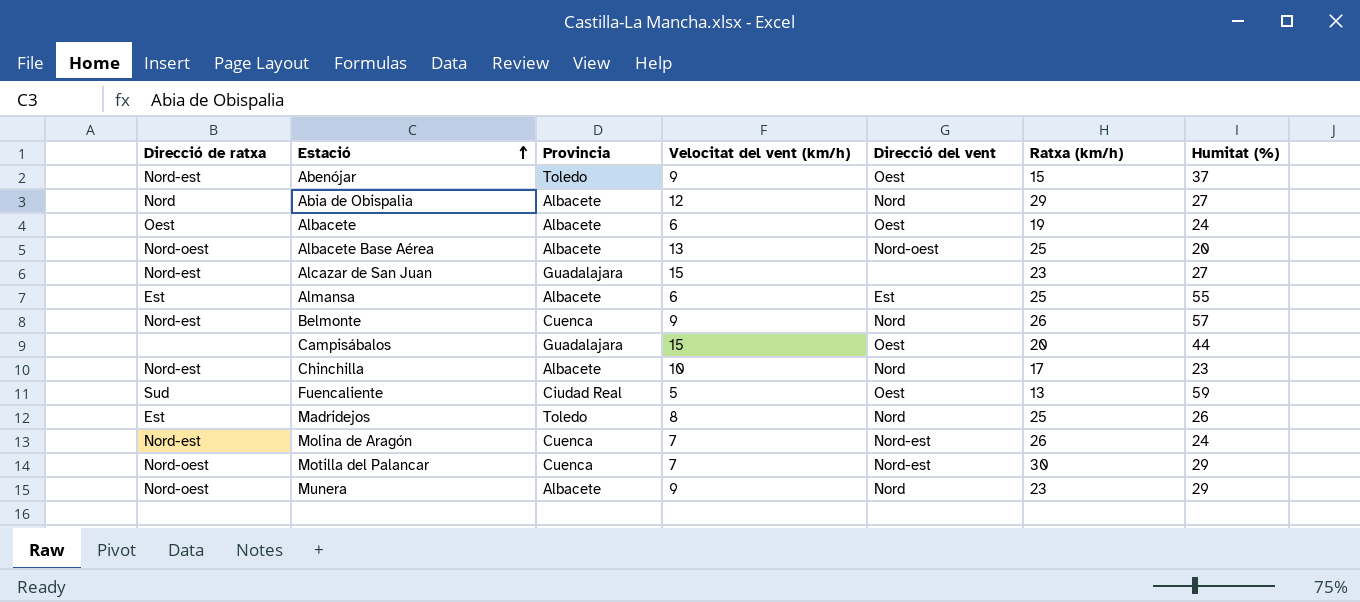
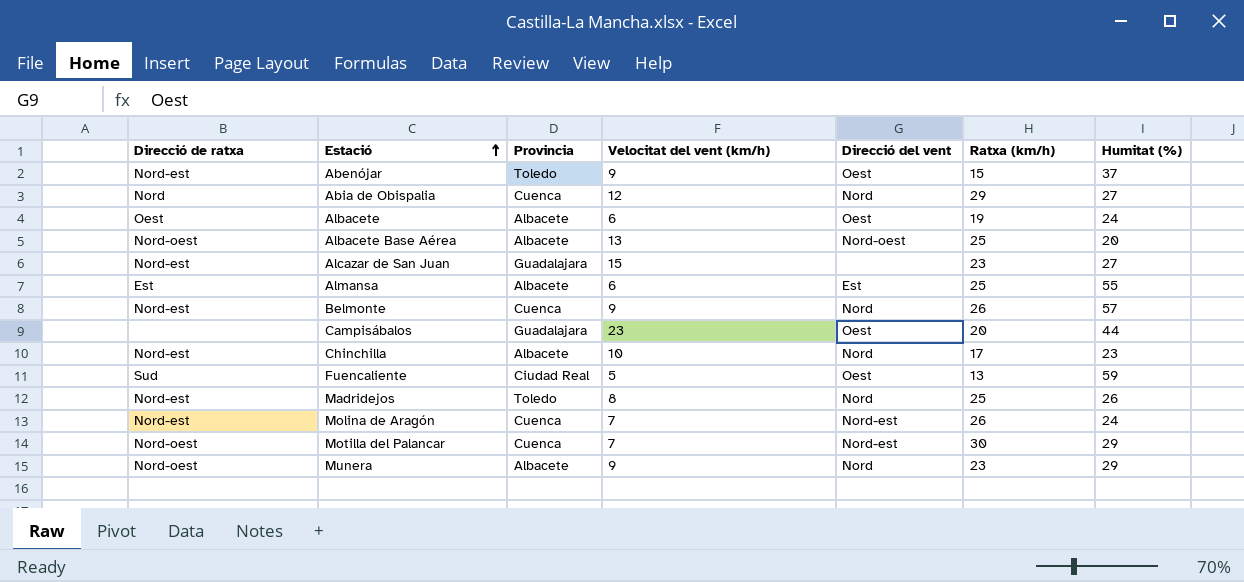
Abia de Obispalia | Provincia: Albacete -> Cuenca
Campisábalos | Velocitat del vent (km/h): 15 -> 23
Madridejos | Direcció de ratxa: Est -> Nord-est

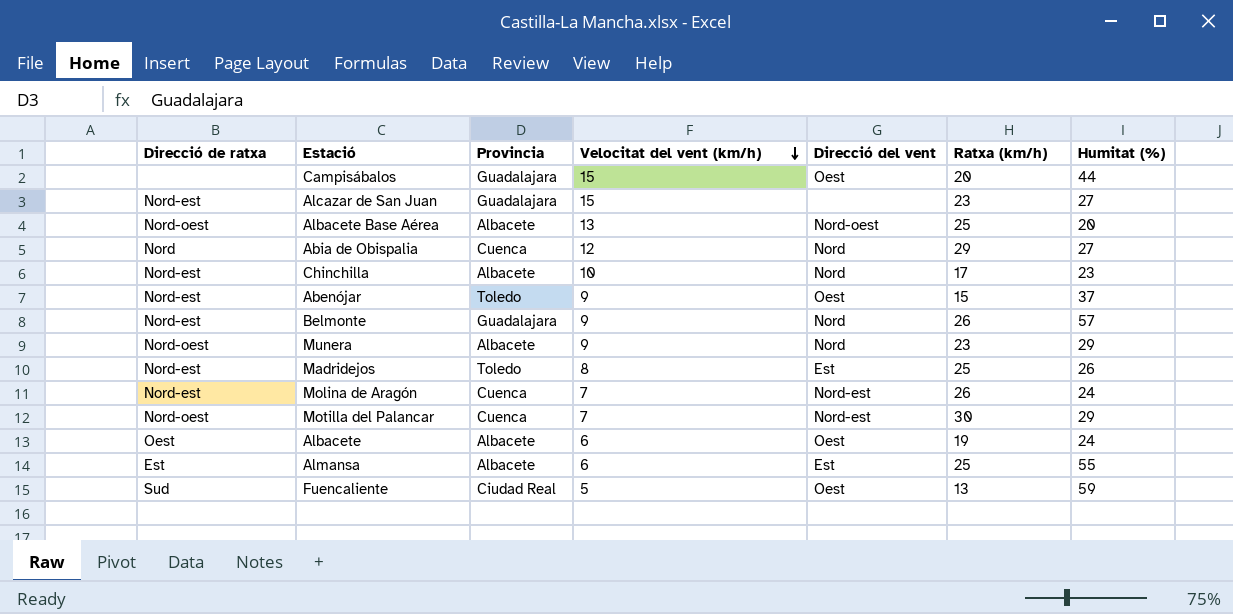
row order: Estació ascending -> Velocitat del vent (km/h) descending
Campisábalos | Velocitat del vent (km/h): 23 -> 15
Belmonte | Provincia: Cuenca -> Guadalajara
Madridejos | Direcció del vent: Nord -> Est

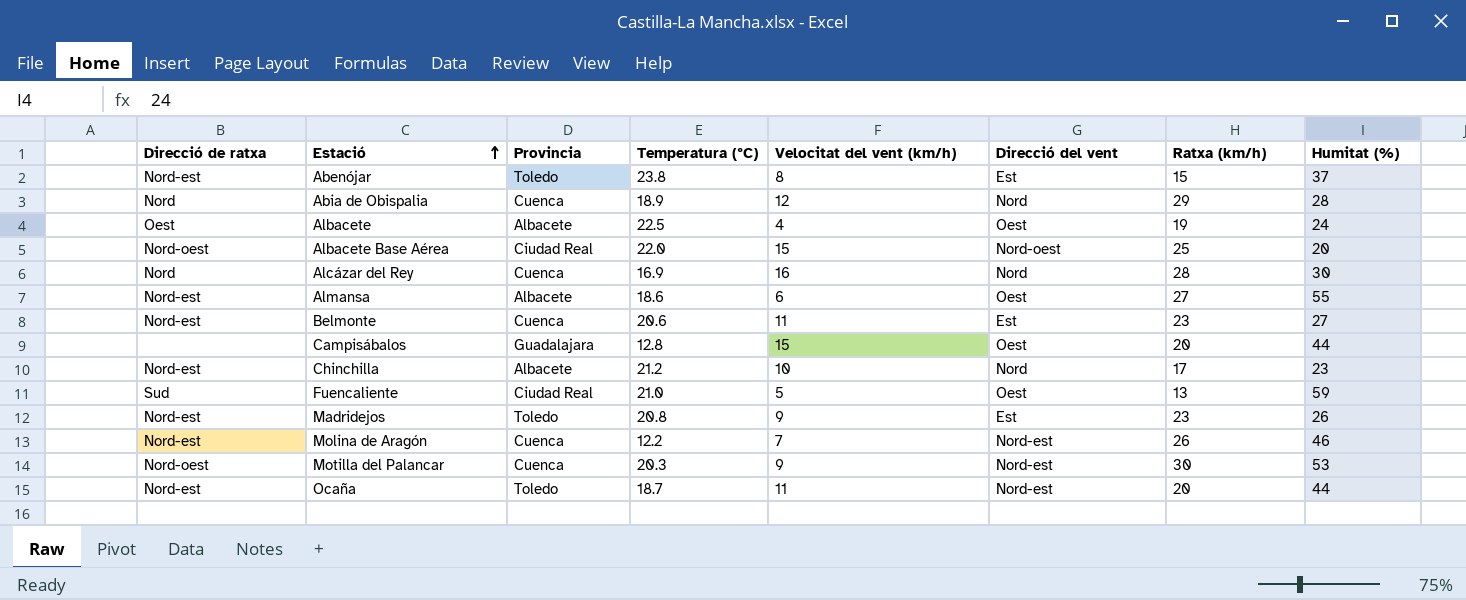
row order: Velocitat del vent (km/h) descending -> Estació ascending
column Temperatura (ºC) | position: none -> 4
row Alcazar de San Juan: Nord-est | Guadalajara | 15 | none | 23 | 27 -> none
row Munera: Nord-oest | Albacete | 9 | Nord | 23 | 29 -> none
Abenójar | Velocitat del vent (km/h): 9 -> 8
Abenójar | Direcció del vent: Oest -> Est
Abia de Obispalia | Humitat (%): 27 -> 28
Albacete | Velocitat del vent (km/h): 6 -> 4
Albacete Base Aérea | Provincia: Albacete -> Ciudad Real
Albacete Base Aérea | Velocitat del vent (km/h): 13 -> 15
row Alcázar del Rey: none -> Nord | Cuenca | 16.9 | 16 | Nord | 28 | 30
Almansa | Direcció de ratxa: Est -> Nord-est
Almansa | Direcció del vent: Est -> Oest
Almansa | Ratxa (km/h): 25 -> 27
Belmonte | Provincia: Guadalajara -> Cuenca
Belmonte | Velocitat del vent (km/h): 9 -> 11
Belmonte | Direcció del vent: Nord -> Est
Belmonte | Ratxa (km/h): 26 -> 23
Belmonte | Humitat (%): 57 -> 27
Madridejos | Velocitat del vent (km/h): 8 -> 9
Madridejos | Ratxa (km/h): 25 -> 23
Molina de Aragón | Humitat (%): 24 -> 46
Motilla del Palancar | Velocitat del vent (km/h): 7 -> 9
Motilla del Palancar | Humitat (%): 29 -> 53
row Ocaña: none -> Nord-est | Toledo | 18.7 | 11 | Nord-est | 20 | 44

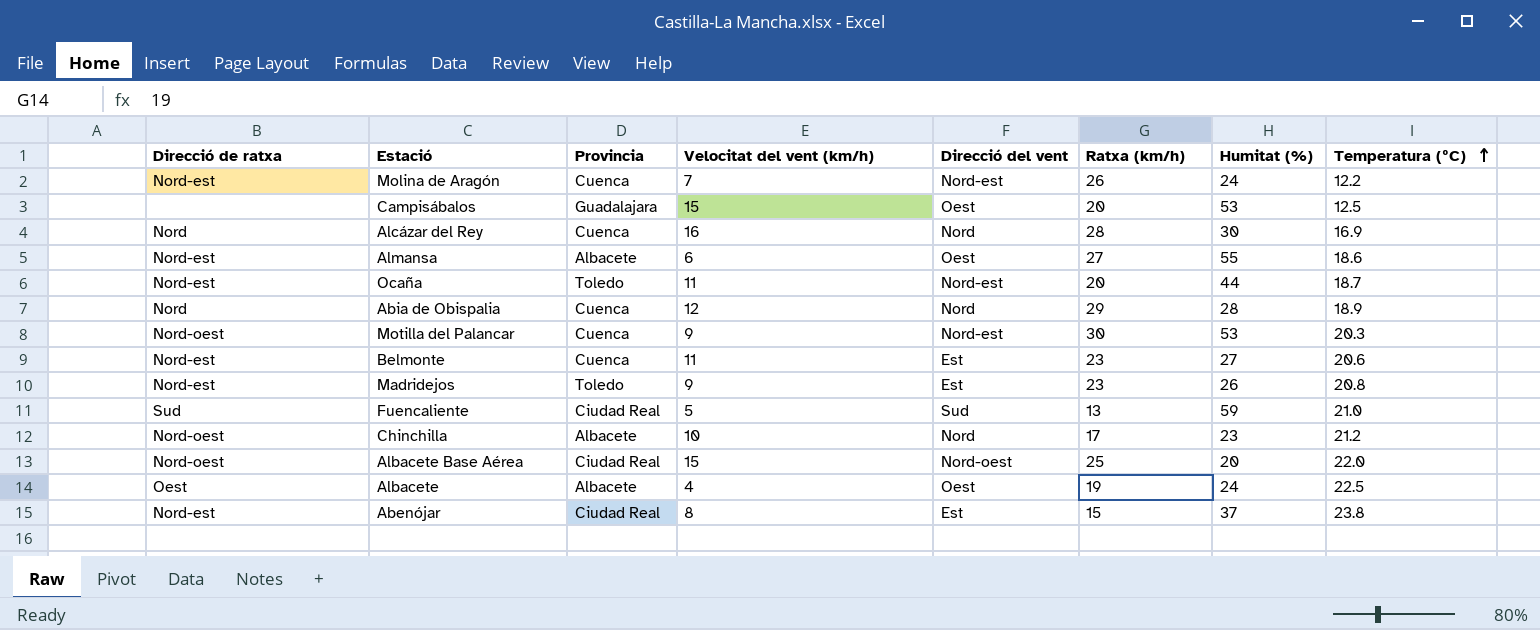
row order: Estació ascending -> Temperatura (ºC) ascending
column Temperatura (ºC) | position: 4 -> 8
Molina de Aragón | Humitat (%): 46 -> 24
Campisábalos | Humitat (%): 44 -> 53
Campisábalos | Temperatura (ºC): 12.8 -> 12.5
Fuencaliente | Direcció del vent: Oest -> Sud
Chinchilla | Direcció de ratxa: Nord-est -> Nord-oest
Abenójar | Provincia: Toledo -> Ciudad Real

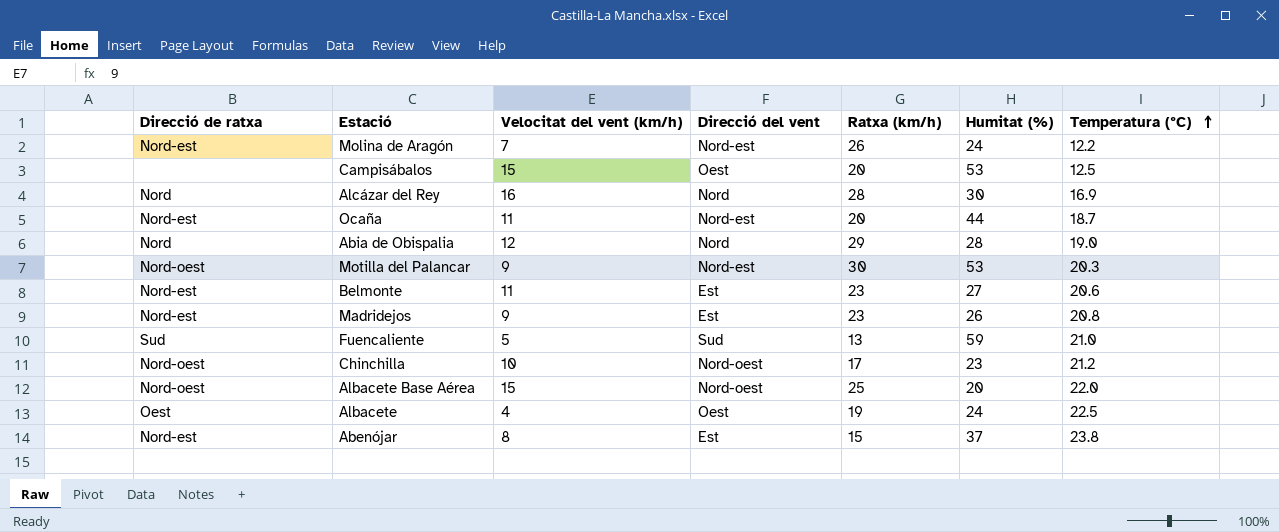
column Provincia | position: 3 -> none
row Almansa: Nord-est | Albacete | 6 | Oest | 27 | 55 | 18.6 -> none
Abia de Obispalia | Temperatura (ºC): 18.9 -> 19.0
Chinchilla | Direcció del vent: Nord -> Nord-oest

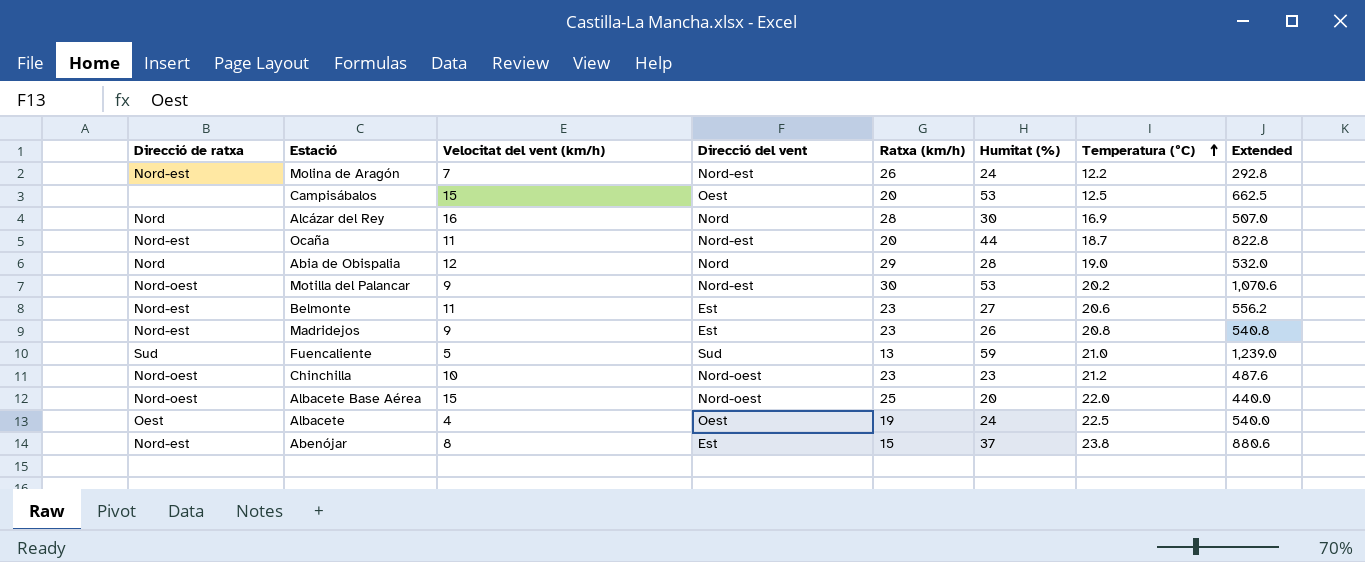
column Extended | formula: none -> [Humitat (%)] * [Temperatura (ºC)]
Motilla del Palancar | Temperatura (ºC): 20.3 -> 20.2
Chinchilla | Ratxa (km/h): 17 -> 23

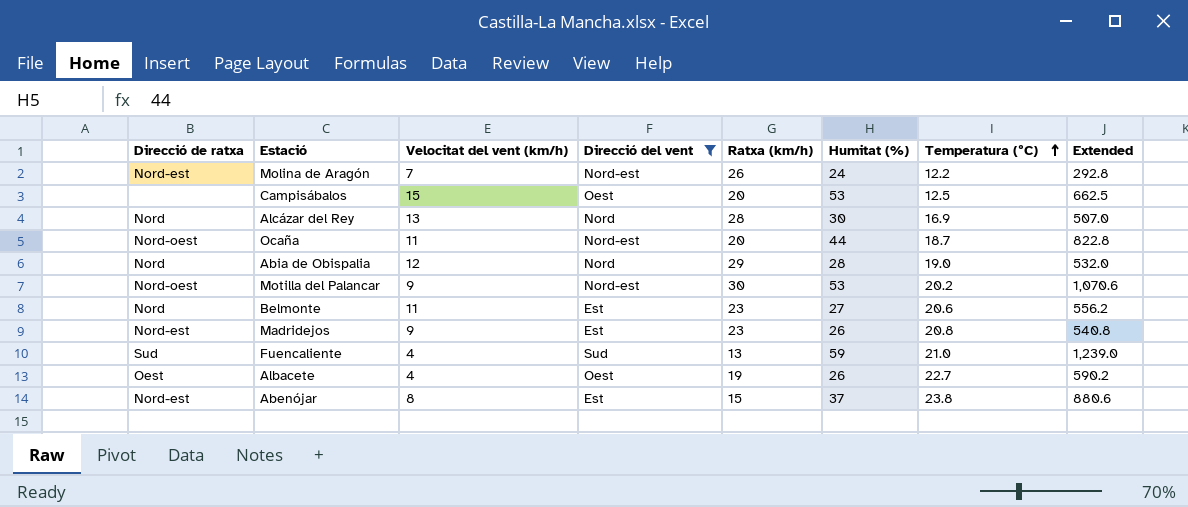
filter: none -> Direcció del vent != Nord-oest
Alcázar del Rey | Velocitat del vent (km/h): 16 -> 13
Ocaña | Direcció de ratxa: Nord-est -> Nord-oest
Belmonte | Direcció de ratxa: Nord-est -> Nord
Fuencaliente | Velocitat del vent (km/h): 5 -> 4
Albacete | Humitat (%): 24 -> 26
Albacete | Temperatura (ºC): 22.5 -> 22.7
Albacete | Extended: 540.0 -> 590.2

